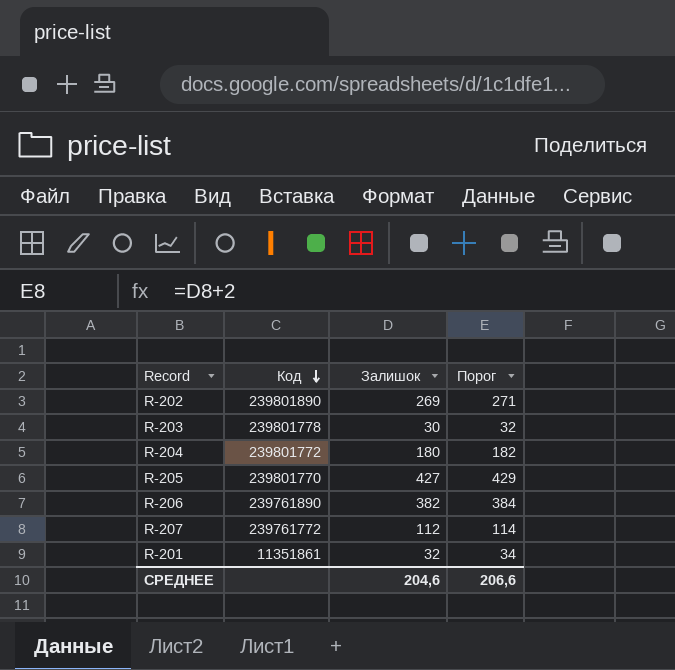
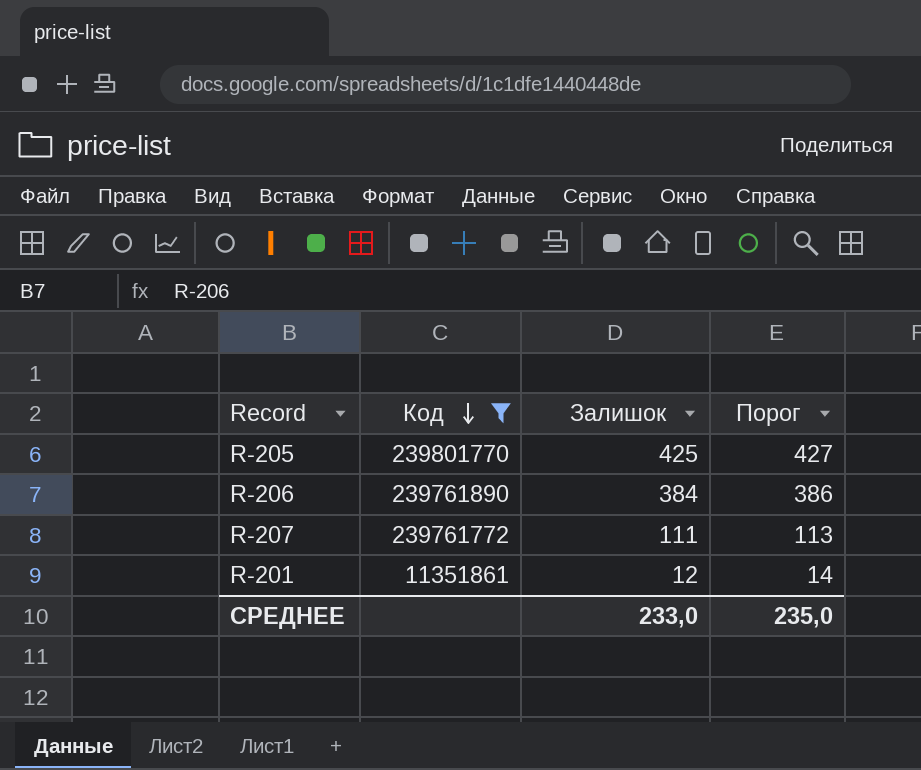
filter: none -> Код <= 239801770
R-205 | Залишок: 427 -> 425
R-205 | Порог: 429 -> 427
R-206 | Залишок: 382 -> 384
R-206 | Порог: 384 -> 386
R-207 | Залишок: 112 -> 111
R-207 | Порог: 114 -> 113
R-201 | Залишок: 32 -> 12
R-201 | Порог: 34 -> 14
СРЕДНЕЕ | Залишок: 204,6 -> 233,0
СРЕДНЕЕ | Порог: 206,6 -> 235,0

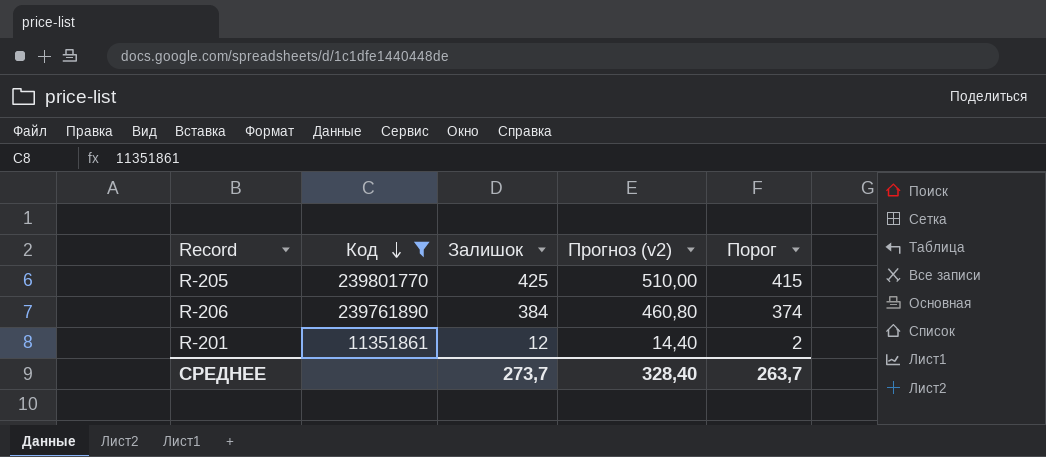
column Прогноз (v2) | formula: none -> [Залишок] * 1,2
column Порог | formula: [Залишок] + 2 -> [Залишок] - 10
row R-207: 239761772 | 111 | 113 -> none
СРЕДНЕЕ | Залишок: 233,0 -> 273,7
СРЕДНЕЕ | Порог: 235,0 -> 263,7

